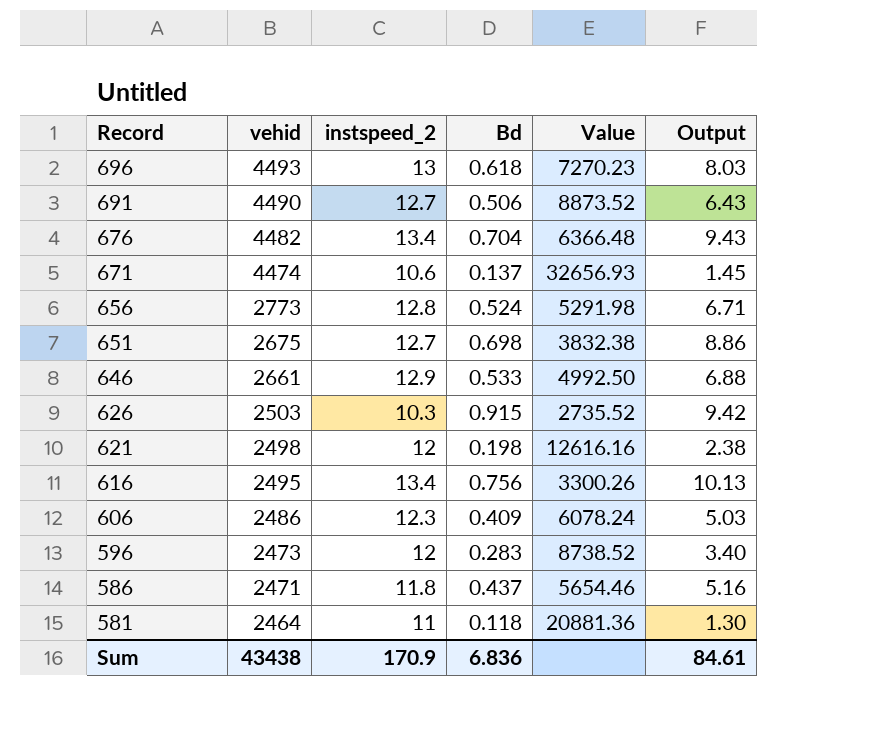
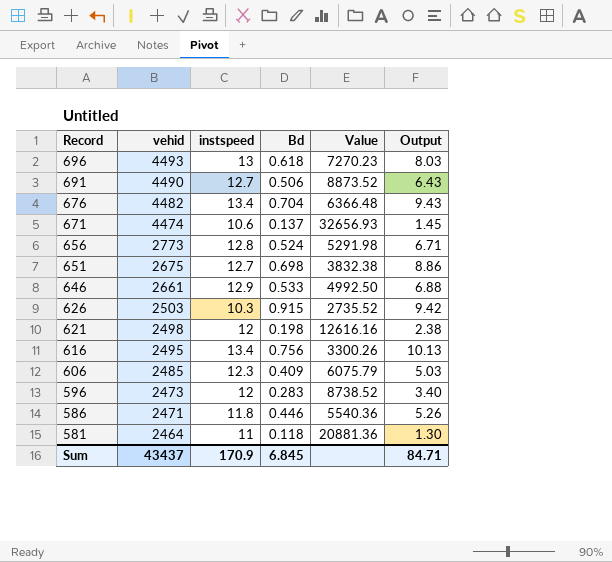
column name: instspeed_2 -> instspeed
606 | vehid: 2486 -> 2485
606 | Value: 6078.24 -> 6075.79
586 | Bd: 0.437 -> 0.446
586 | Value: 5654.46 -> 5540.36
586 | Output: 5.16 -> 5.26
Sum | vehid: 43438 -> 43437
Sum | Bd: 6.836 -> 6.845
Sum | Output: 84.61 -> 84.71

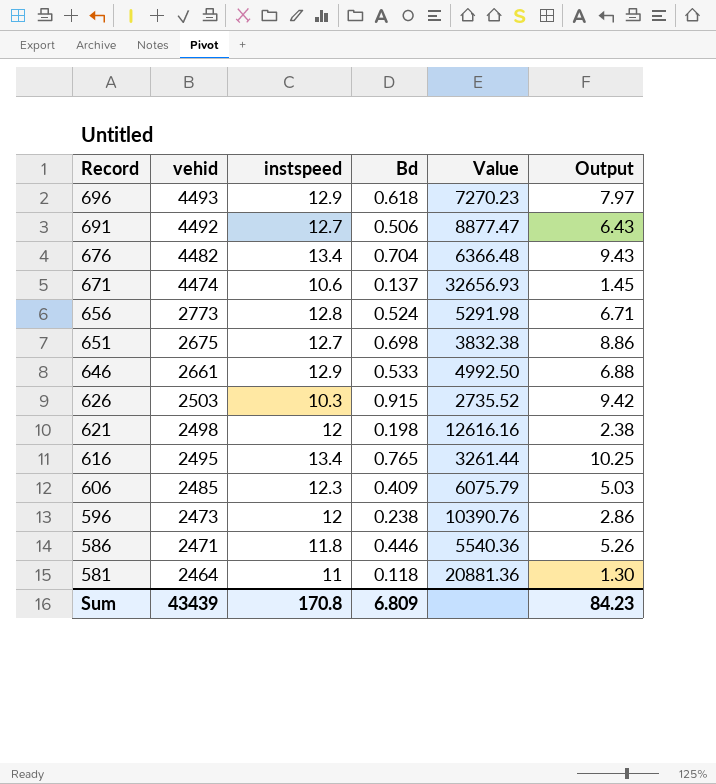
696 | instspeed: 13 -> 12.9
696 | Output: 8.03 -> 7.97
691 | vehid: 4490 -> 4492
691 | Value: 8873.52 -> 8877.47
616 | Bd: 0.756 -> 0.765
616 | Value: 3300.26 -> 3261.44
616 | Output: 10.13 -> 10.25
596 | Bd: 0.283 -> 0.238
596 | Value: 8738.52 -> 10390.76
596 | Output: 3.40 -> 2.86
Sum | vehid: 43437 -> 43439
Sum | instspeed: 170.9 -> 170.8
Sum | Bd: 6.845 -> 6.809
Sum | Output: 84.71 -> 84.23

